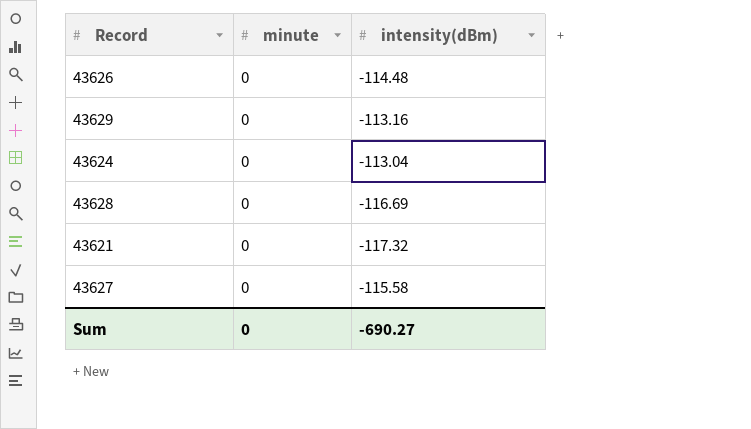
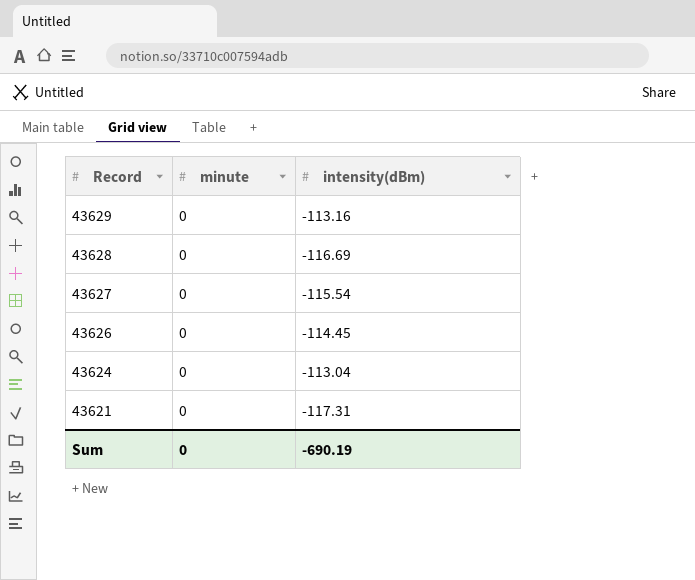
row order: none -> Record descending
43627 | intensity(dBm): -115.58 -> -115.54
43626 | intensity(dBm): -114.48 -> -114.45
43621 | intensity(dBm): -117.32 -> -117.31
Sum | intensity(dBm): -690.27 -> -690.19

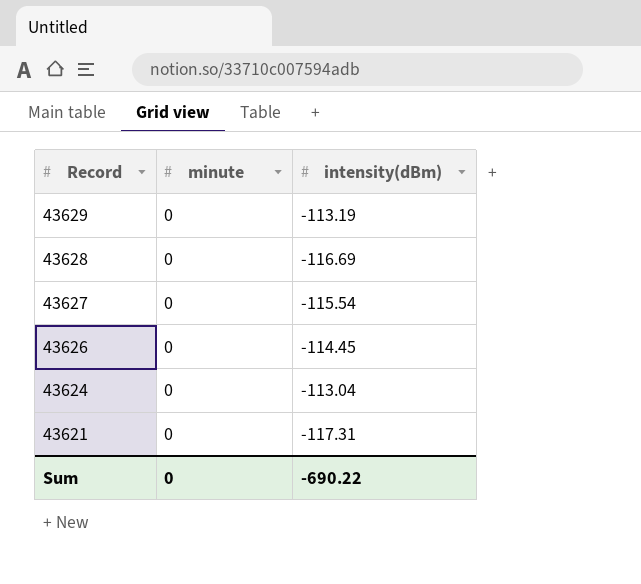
43629 | intensity(dBm): -113.16 -> -113.19
Sum | intensity(dBm): -690.19 -> -690.22

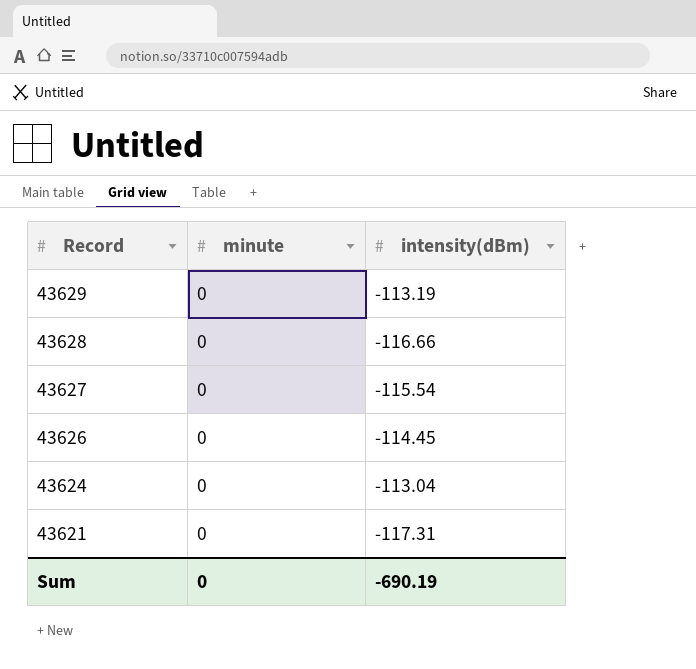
43628 | intensity(dBm): -116.69 -> -116.66
Sum | intensity(dBm): -690.22 -> -690.19

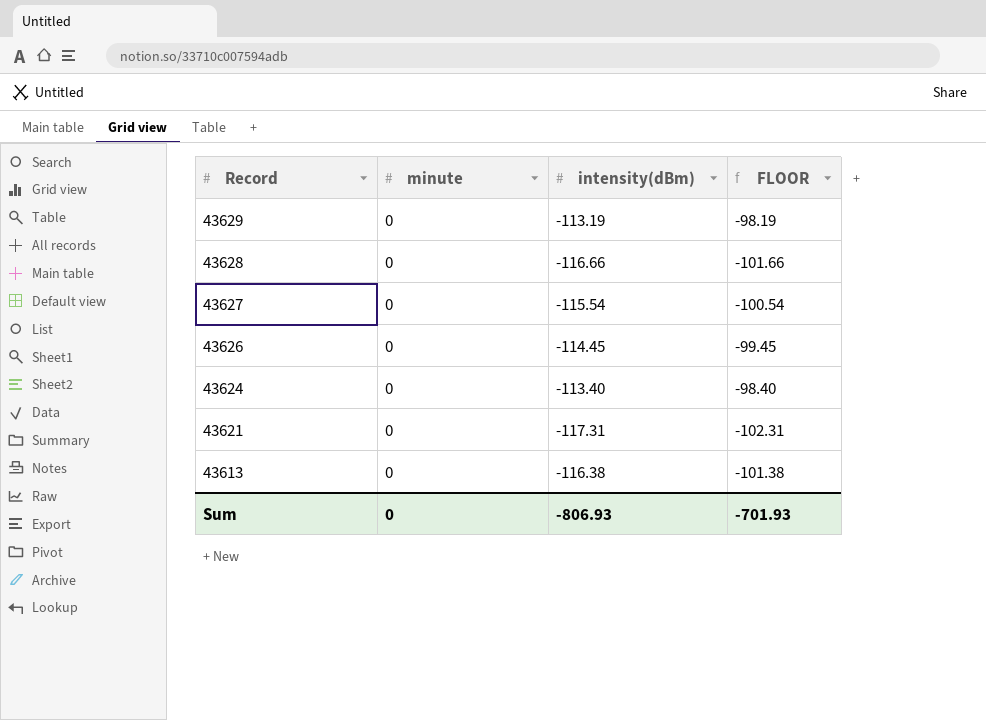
column FLOOR | formula: none -> [intensity(dBm)] + 15
43624 | intensity(dBm): -113.04 -> -113.40
row 43613: none -> 0 | -116.38 | -101.38
Sum | intensity(dBm): -690.19 -> -806.93

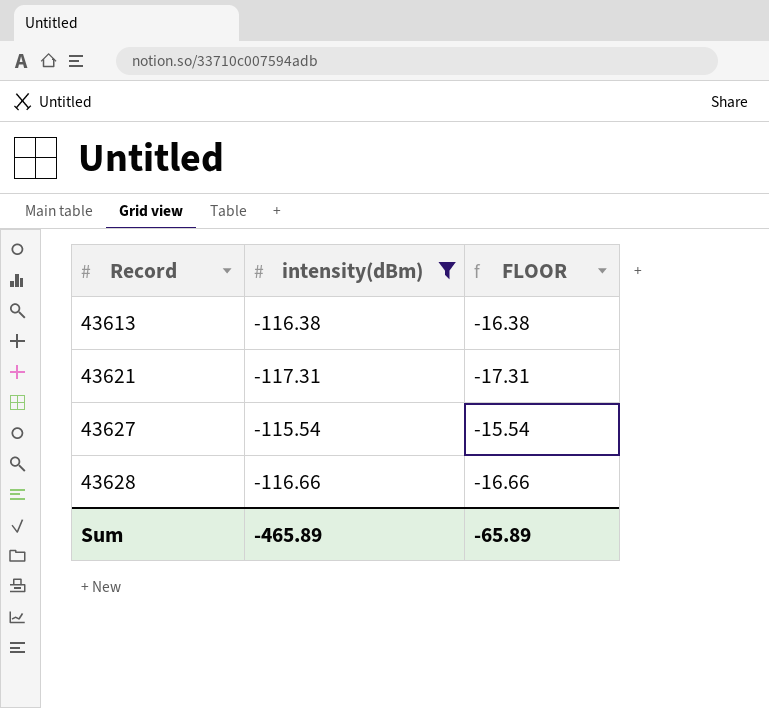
filter: none -> intensity(dBm) <= -115.54
row order: Record descending -> Record ascending
column minute | position: 2 -> none
column FLOOR | formula: [intensity(dBm)] + 15 -> [intensity(dBm)] + 100
Sum | intensity(dBm): -806.93 -> -465.89
Sum | FLOOR: -701.93 -> -65.89

